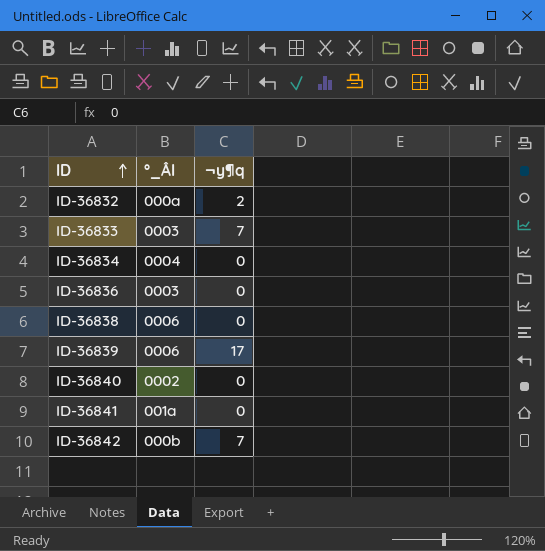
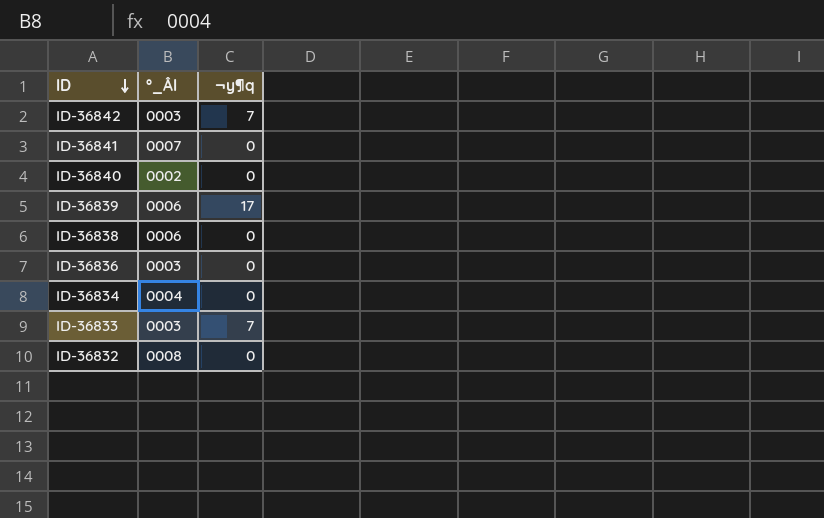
row order: ID ascending -> ID descending
ID-36842 | °_ÂI: 000b -> 0003
ID-36841 | °_ÂI: 001a -> 0007
ID-36832 | °_ÂI: 000a -> 0008
ID-36832 | ¬y¶q: 2 -> 0

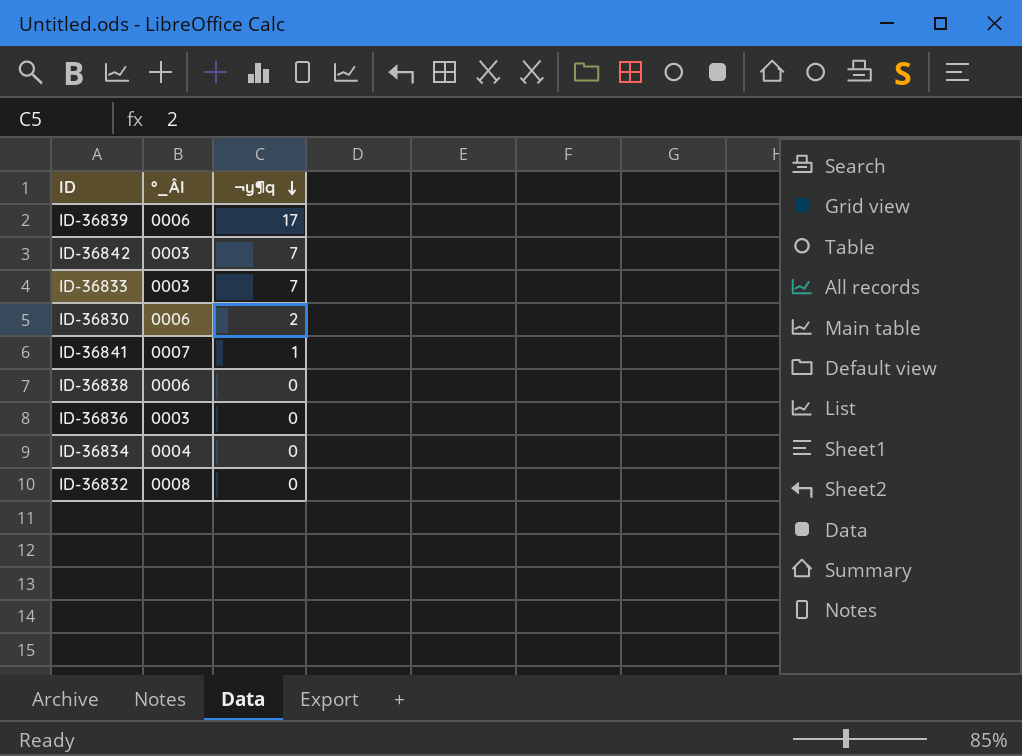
row order: ID descending -> ¬y¶q descending
row ID-36840: 0002 | 0 -> none
row ID-36830: none -> 0006 | 2
ID-36841 | ¬y¶q: 0 -> 1

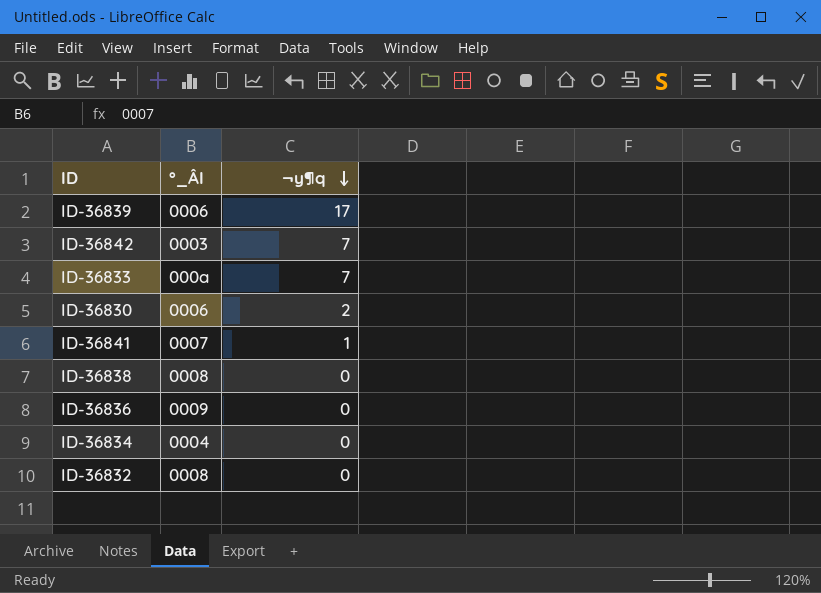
ID-36833 | °_ÂI: 0003 -> 000a
ID-36838 | °_ÂI: 0006 -> 0008
ID-36836 | °_ÂI: 0003 -> 0009

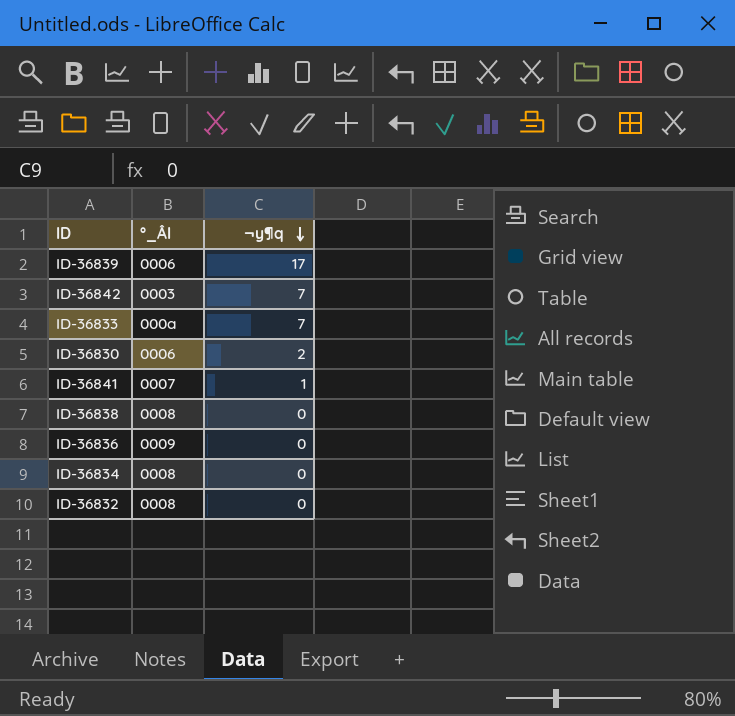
ID-36834 | °_ÂI: 0004 -> 0008

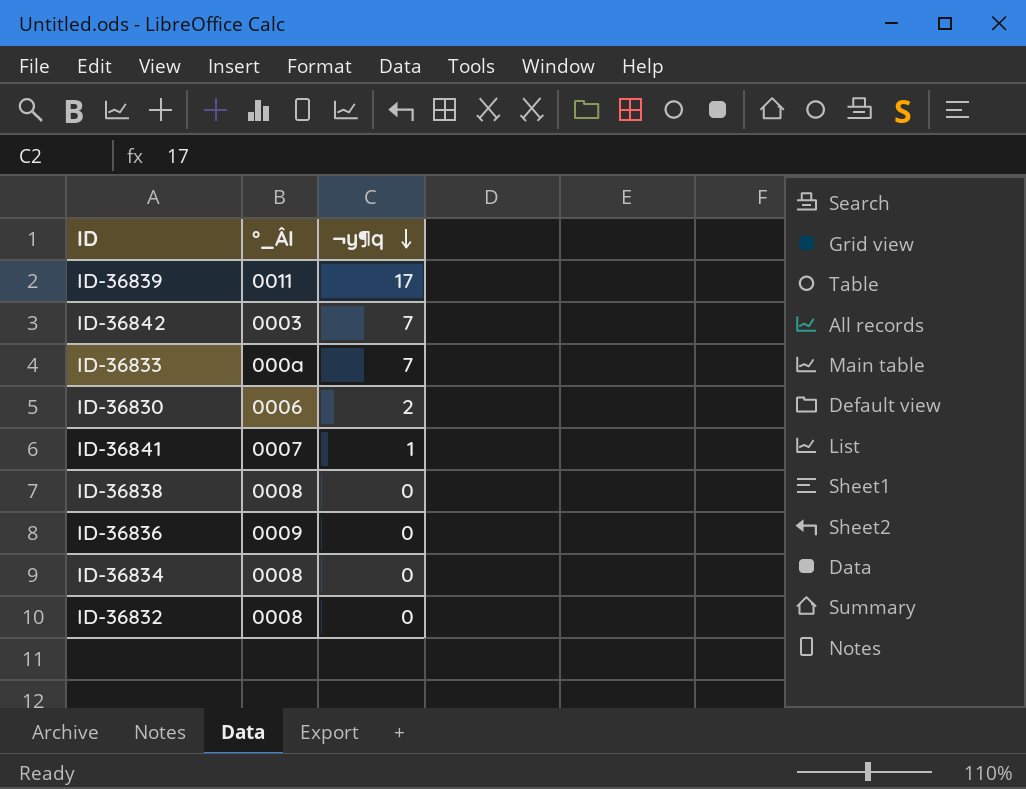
ID-36839 | °_ÂI: 0006 -> 0011

